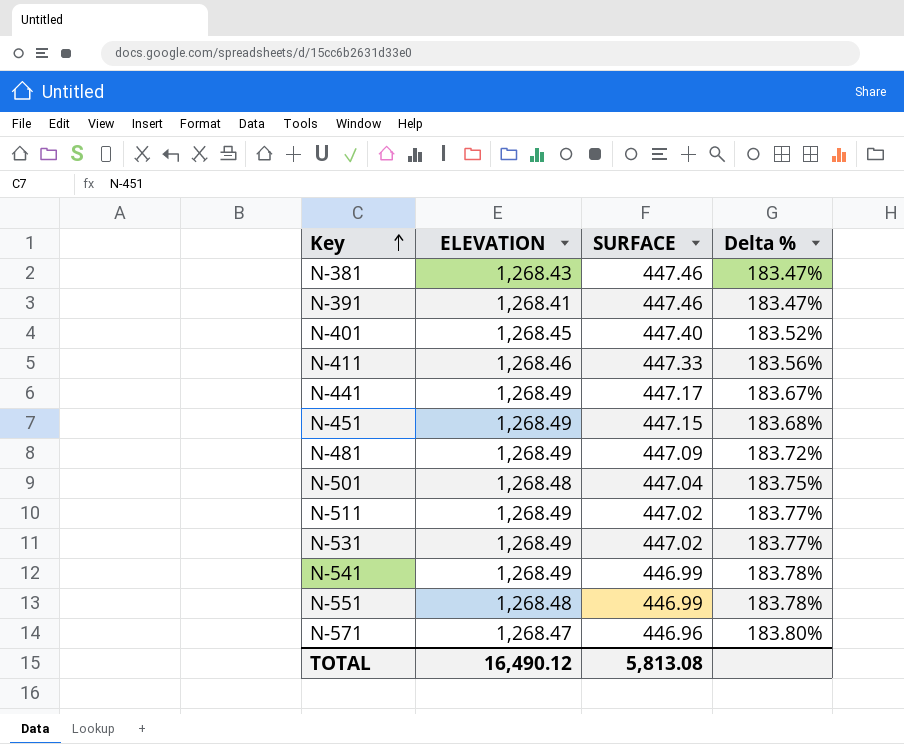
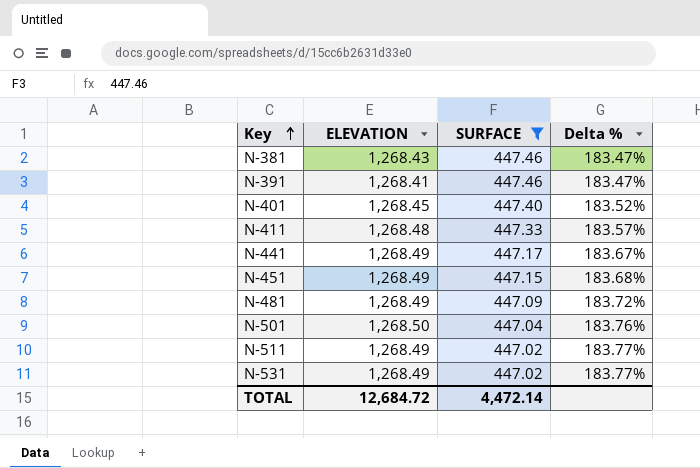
filter: none -> SURFACE >= 447.02
N-411 | ELEVATION: 1,268.46 -> 1,268.48
N-411 | Delta %: 183.56% -> 183.57%
N-501 | ELEVATION: 1,268.48 -> 1,268.50
N-501 | Delta %: 183.75% -> 183.76%
TOTAL | ELEVATION: 16,490.12 -> 12,684.72
TOTAL | SURFACE: 5,813.08 -> 4,472.14

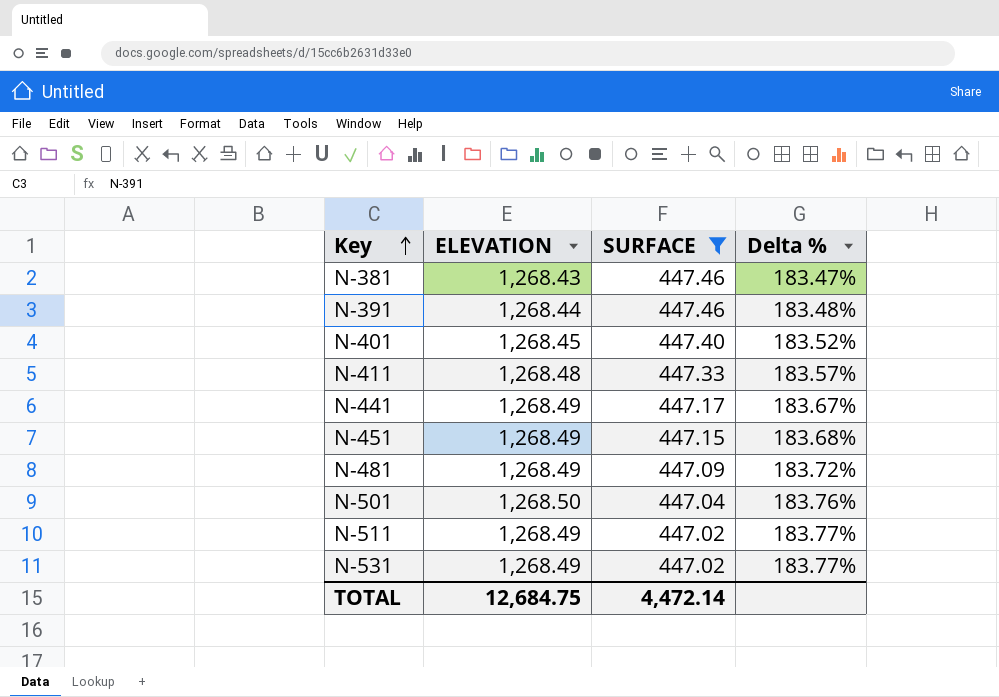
N-391 | ELEVATION: 1,268.41 -> 1,268.44
N-391 | Delta %: 183.47% -> 183.48%
TOTAL | ELEVATION: 12,684.72 -> 12,684.75

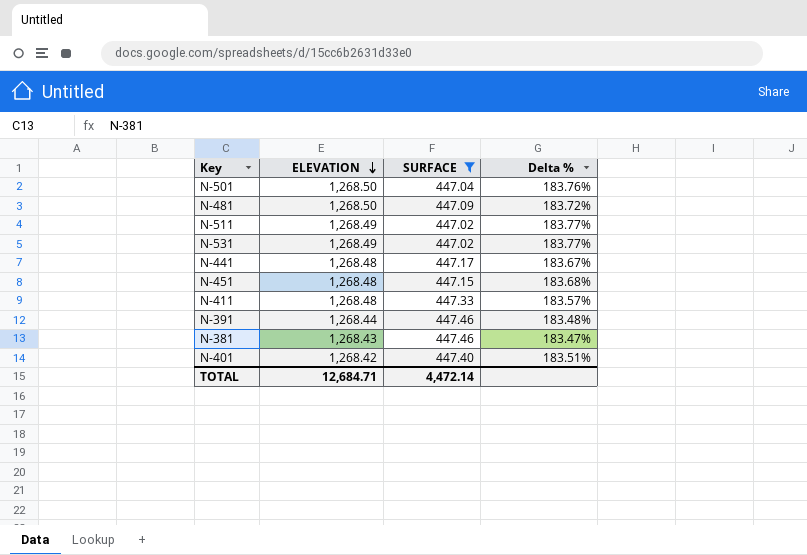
row order: Key ascending -> ELEVATION descending
N-481 | ELEVATION: 1,268.49 -> 1,268.50
N-441 | ELEVATION: 1,268.49 -> 1,268.48
N-451 | ELEVATION: 1,268.49 -> 1,268.48
N-401 | ELEVATION: 1,268.45 -> 1,268.42
N-401 | Delta %: 183.52% -> 183.51%
TOTAL | ELEVATION: 12,684.75 -> 12,684.71

